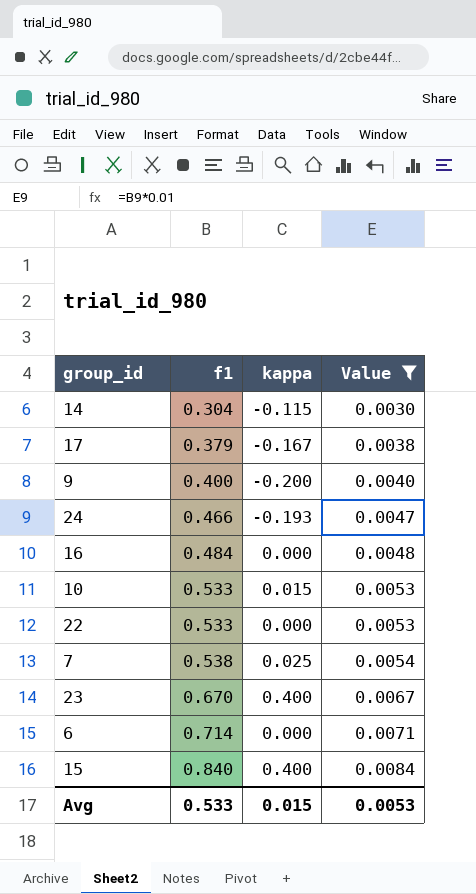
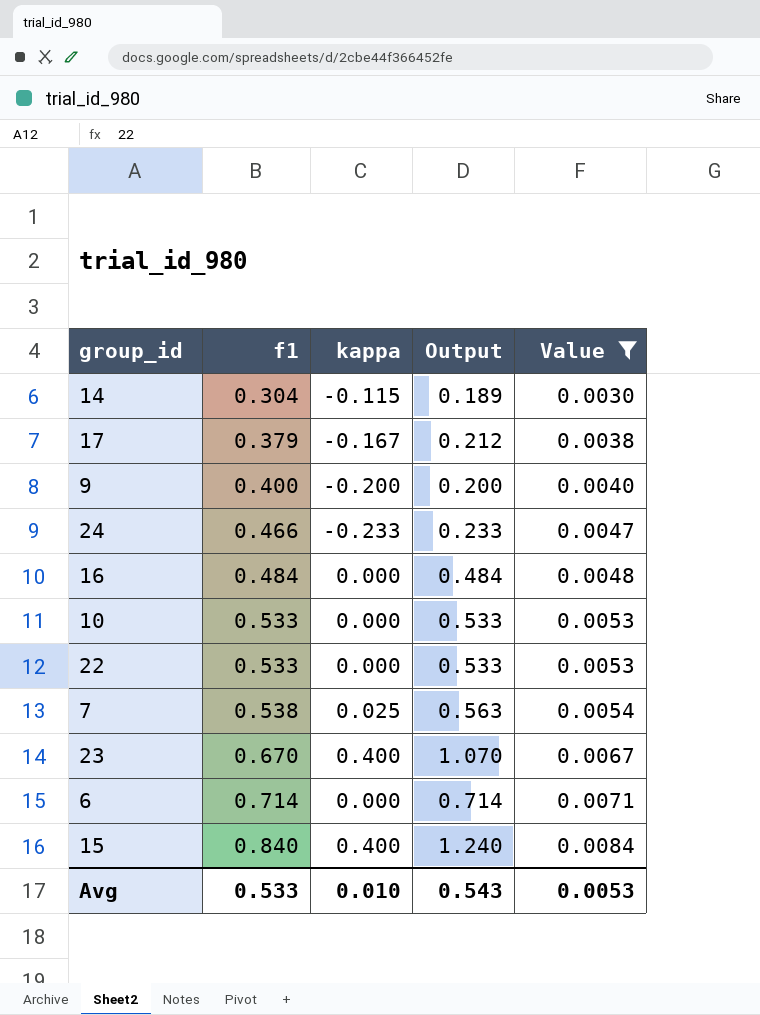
column Output | formula: none -> [f1] + [kappa]
24 | kappa: -0.193 -> -0.233
10 | kappa: 0.015 -> 0.000
Avg | kappa: 0.015 -> 0.010

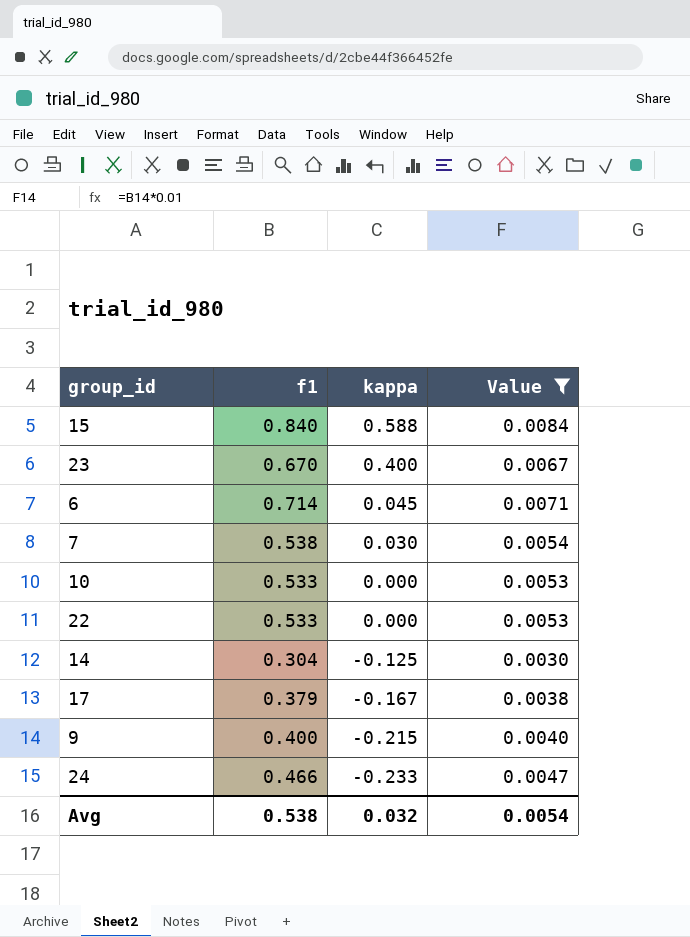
row order: f1 ascending -> kappa descending
column Output | formula: [f1] + [kappa] -> none
row 16: 0.484 | 0.000 | 0.484 | 0.0048 -> none
15 | kappa: 0.400 -> 0.588
6 | kappa: 0.000 -> 0.045
7 | kappa: 0.025 -> 0.030
14 | kappa: -0.115 -> -0.125
9 | kappa: -0.200 -> -0.215
Avg | f1: 0.533 -> 0.538
Avg | kappa: 0.010 -> 0.032
Avg | Value: 0.0053 -> 0.0054

